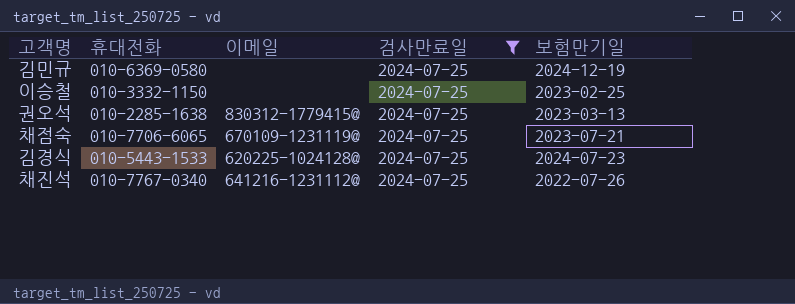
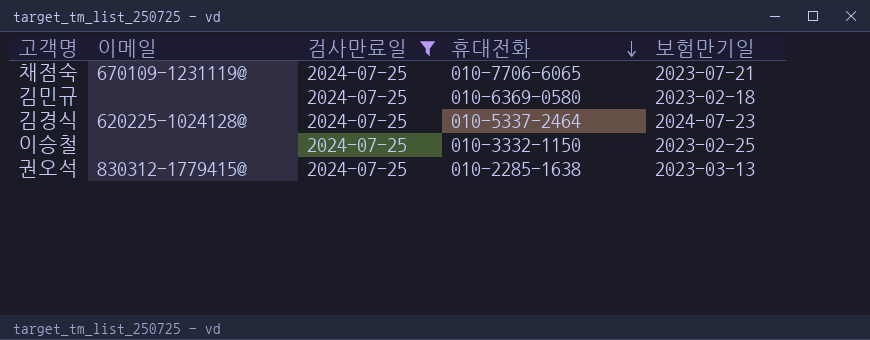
row order: none -> 휴대전화 descending
column 휴대전화 | position: 2 -> 4
row 채진석: 010-7767-0340 | 641216-1231112@ | 2024-07-25 | 2022-07-26 -> none
김민규 | 보험만기일: 2024-12-19 -> 2023-02-18
김경식 | 휴대전화: 010-5443-1533 -> 010-5337-2464

